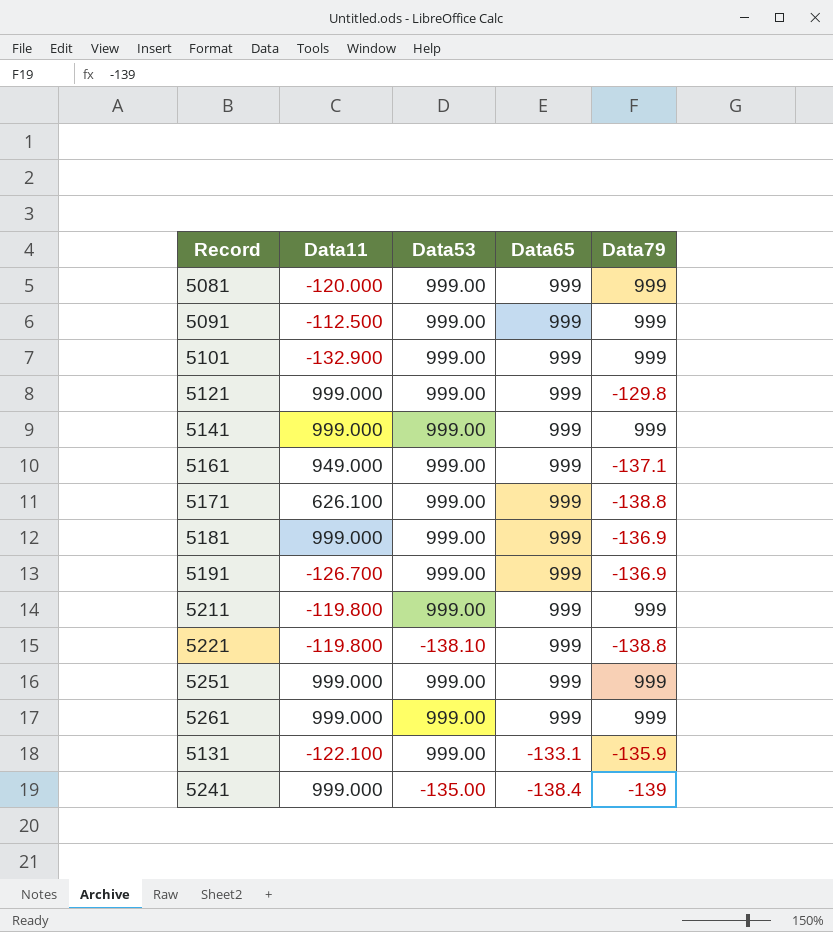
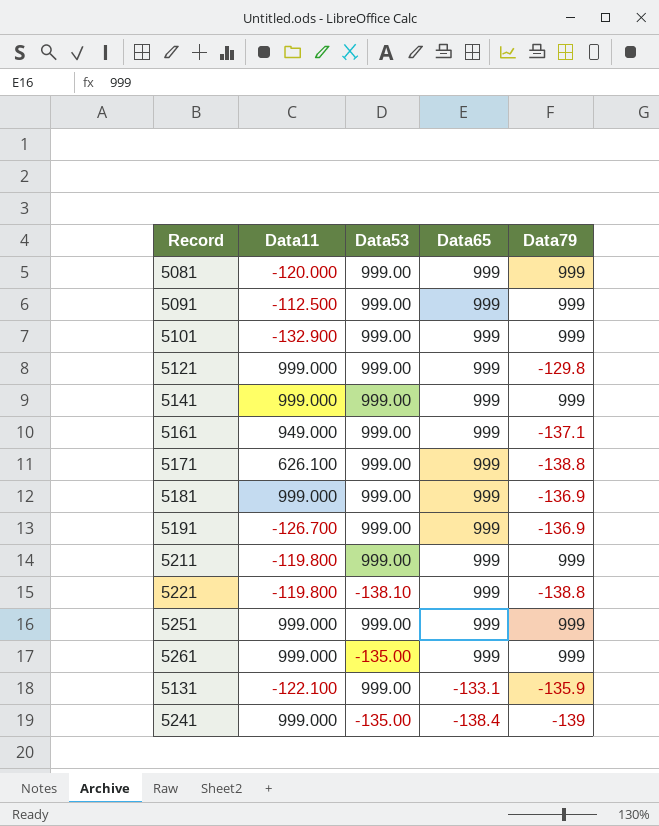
5261 | Data53: 999.00 -> -135.00

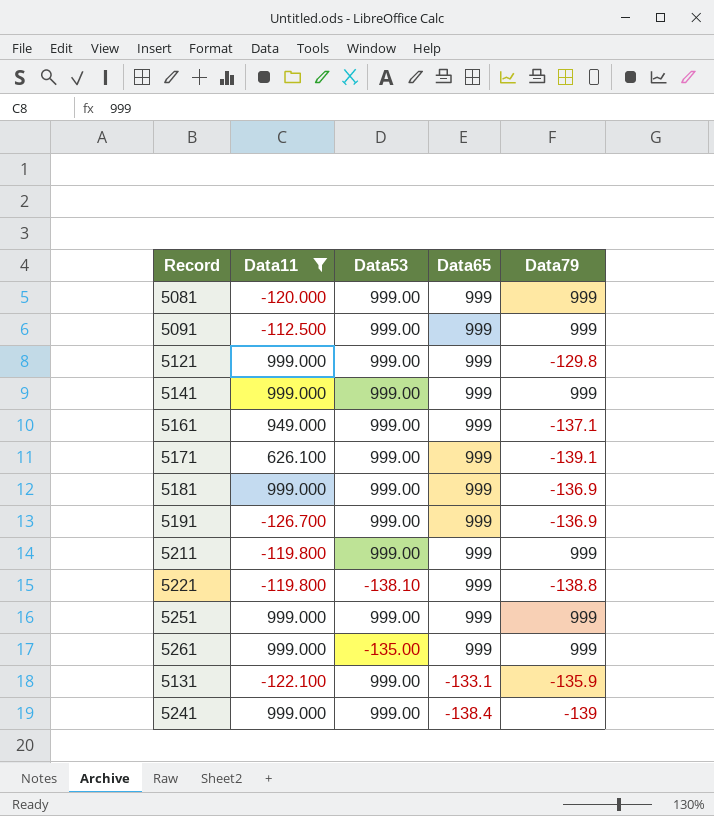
filter: none -> Data11 != -132.900
5171 | Data79: -138.8 -> -139.1
5241 | Data53: -135.00 -> 999.00

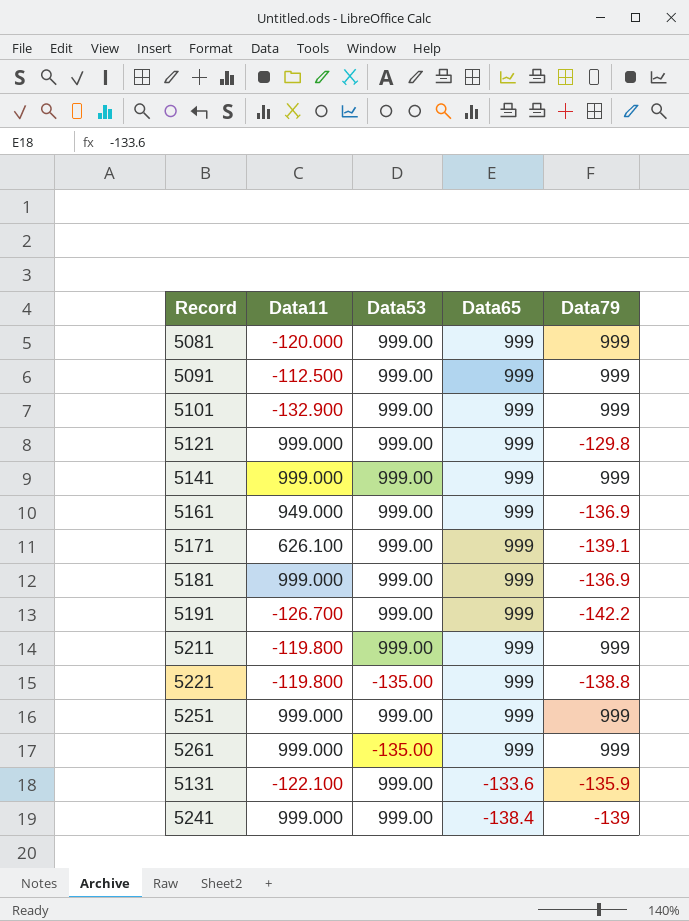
filter: Data11 != -132.900 -> none
5161 | Data79: -137.1 -> -136.9
5191 | Data79: -136.9 -> -142.2
5221 | Data53: -138.10 -> -135.00
5131 | Data65: -133.1 -> -133.6

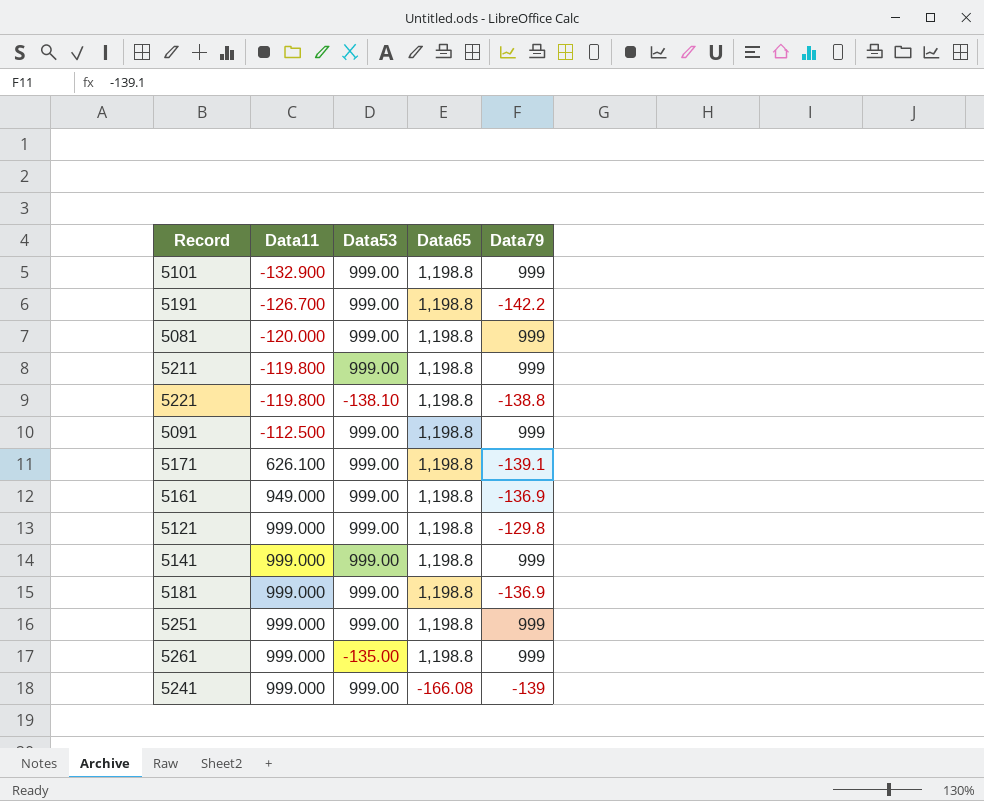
row order: Data65 descending -> Data11 ascending
row 5131: -122.100 | 999.00 | -133.6 | -135.9 -> none
5101 | Data65: 999 -> 1,198.8
5191 | Data65: 999 -> 1,198.8
5081 | Data65: 999 -> 1,198.8
5211 | Data65: 999 -> 1,198.8
5221 | Data53: -135.00 -> -138.10
5221 | Data65: 999 -> 1,198.8
5091 | Data65: 999 -> 1,198.8
5171 | Data65: 999 -> 1,198.8
5161 | Data65: 999 -> 1,198.8
5121 | Data65: 999 -> 1,198.8
5141 | Data65: 999 -> 1,198.8
5181 | Data65: 999 -> 1,198.8
5251 | Data65: 999 -> 1,198.8
5261 | Data65: 999 -> 1,198.8
5241 | Data65: -138.4 -> -166.08

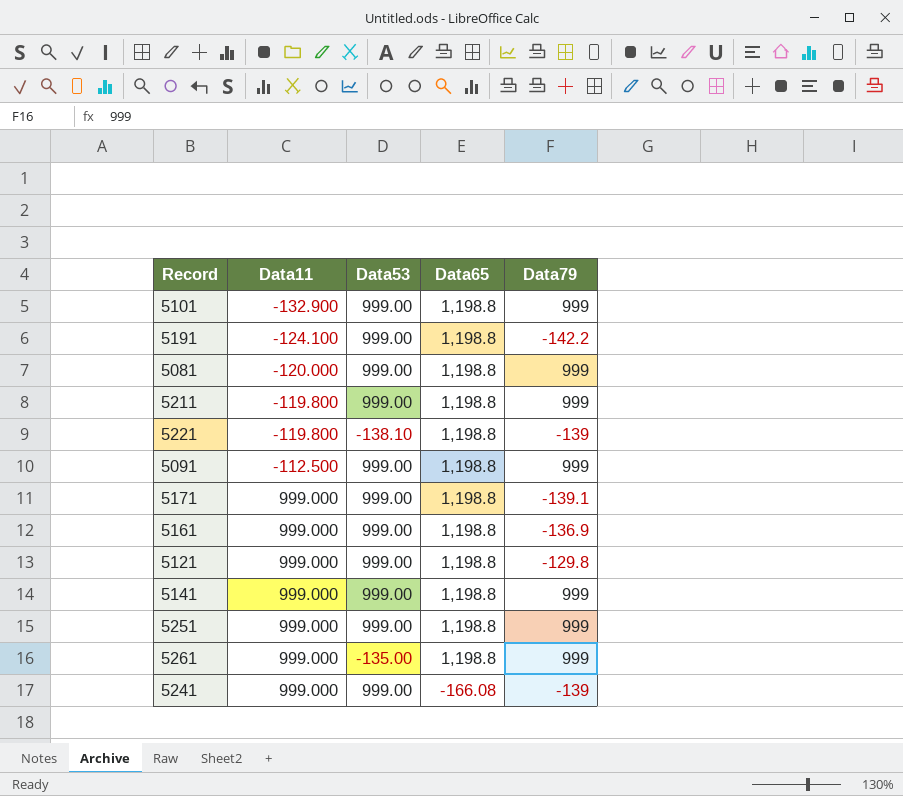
row 5181: 999.000 | 999.00 | 1,198.8 | -136.9 -> none
5191 | Data11: -126.700 -> -124.100
5221 | Data79: -138.8 -> -139
5171 | Data11: 626.100 -> 999.000
5161 | Data11: 949.000 -> 999.000

